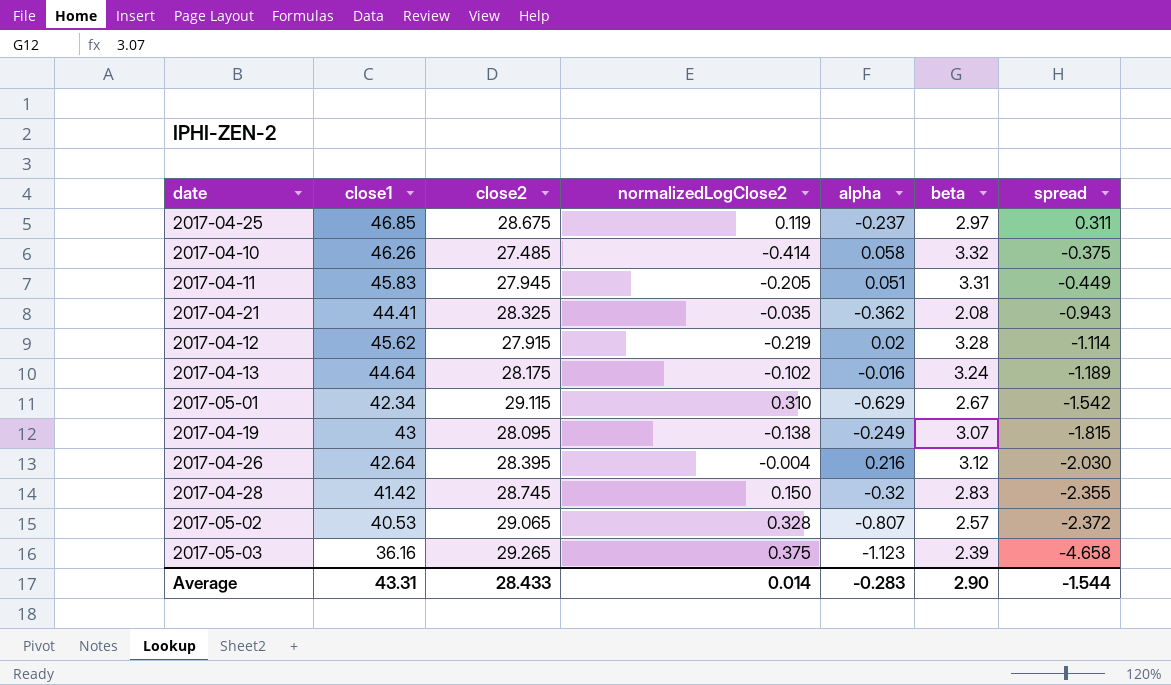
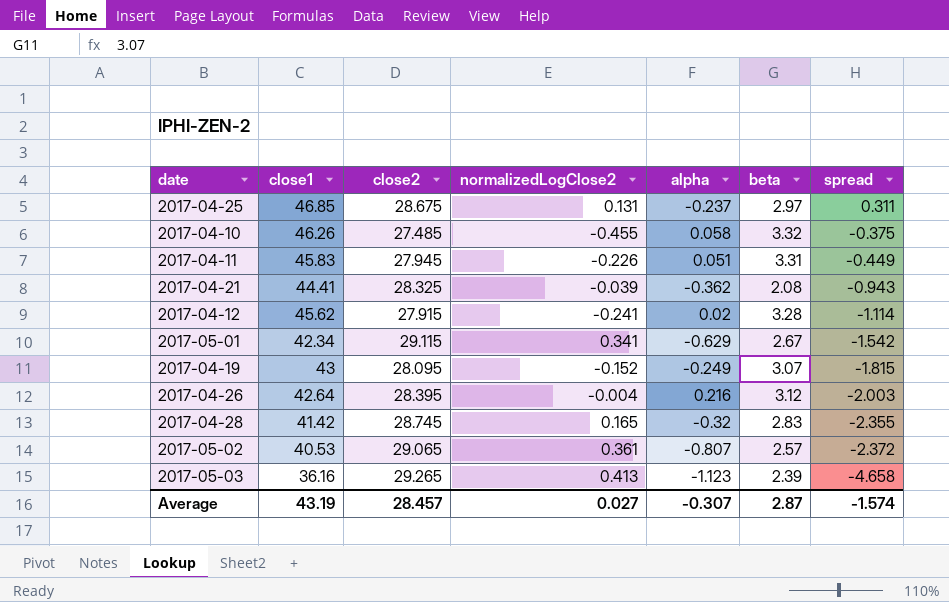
row 2017-04-13: 44.64 | 28.175 | -0.102 | -0.016 | 3.24 | -1.189 -> none
2017-04-25 | normalizedLogClose2: 0.119 -> 0.131
2017-04-10 | normalizedLogClose2: -0.414 -> -0.455
2017-04-11 | normalizedLogClose2: -0.205 -> -0.226
2017-04-21 | normalizedLogClose2: -0.035 -> -0.039
2017-04-12 | normalizedLogClose2: -0.219 -> -0.241
2017-05-01 | normalizedLogClose2: 0.310 -> 0.341
2017-04-19 | normalizedLogClose2: -0.138 -> -0.152
2017-04-26 | spread: -2.030 -> -2.003
2017-04-28 | normalizedLogClose2: 0.150 -> 0.165
2017-05-02 | normalizedLogClose2: 0.328 -> 0.361
2017-05-03 | normalizedLogClose2: 0.375 -> 0.413
Average | close1: 43.31 -> 43.19
Average | close2: 28.433 -> 28.457
Average | normalizedLogClose2: 0.014 -> 0.027
Average | alpha: -0.283 -> -0.307
Average | beta: 2.90 -> 2.87
Average | spread: -1.544 -> -1.574

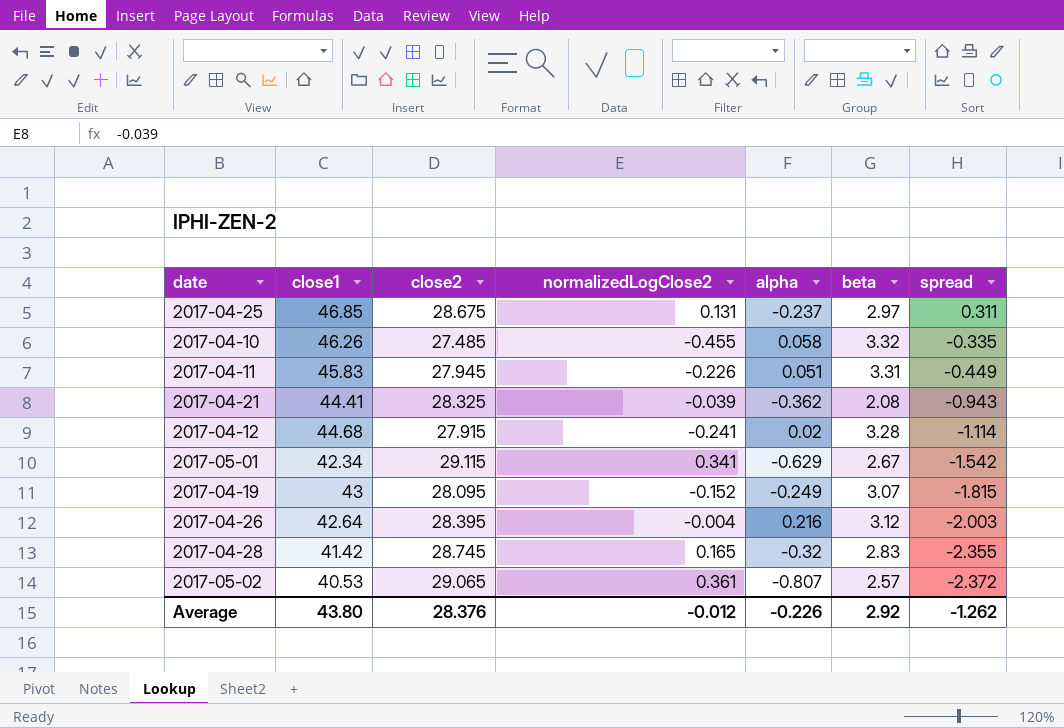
row 2017-05-03: 36.16 | 29.265 | 0.413 | -1.123 | 2.39 | -4.658 -> none
2017-04-10 | spread: -0.375 -> -0.335
2017-04-12 | close1: 45.62 -> 44.68
Average | close1: 43.19 -> 43.80
Average | close2: 28.457 -> 28.376
Average | normalizedLogClose2: 0.027 -> -0.012
Average | alpha: -0.307 -> -0.226
Average | beta: 2.87 -> 2.92
Average | spread: -1.574 -> -1.262

